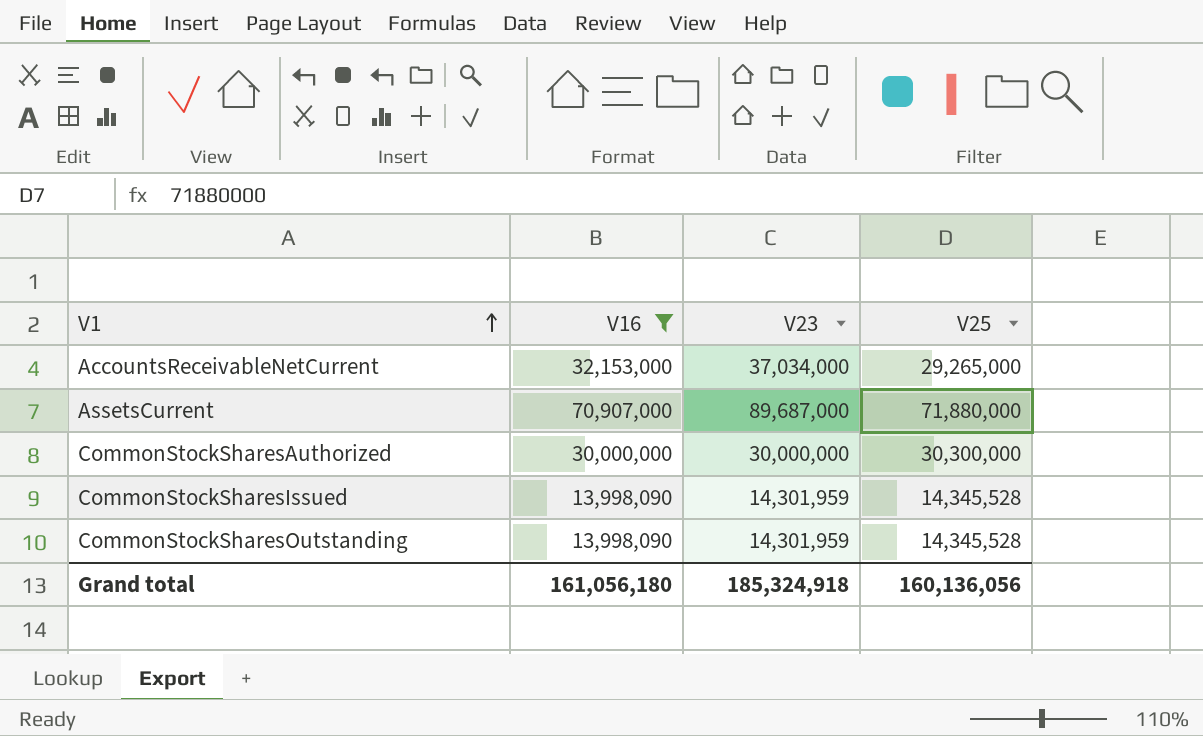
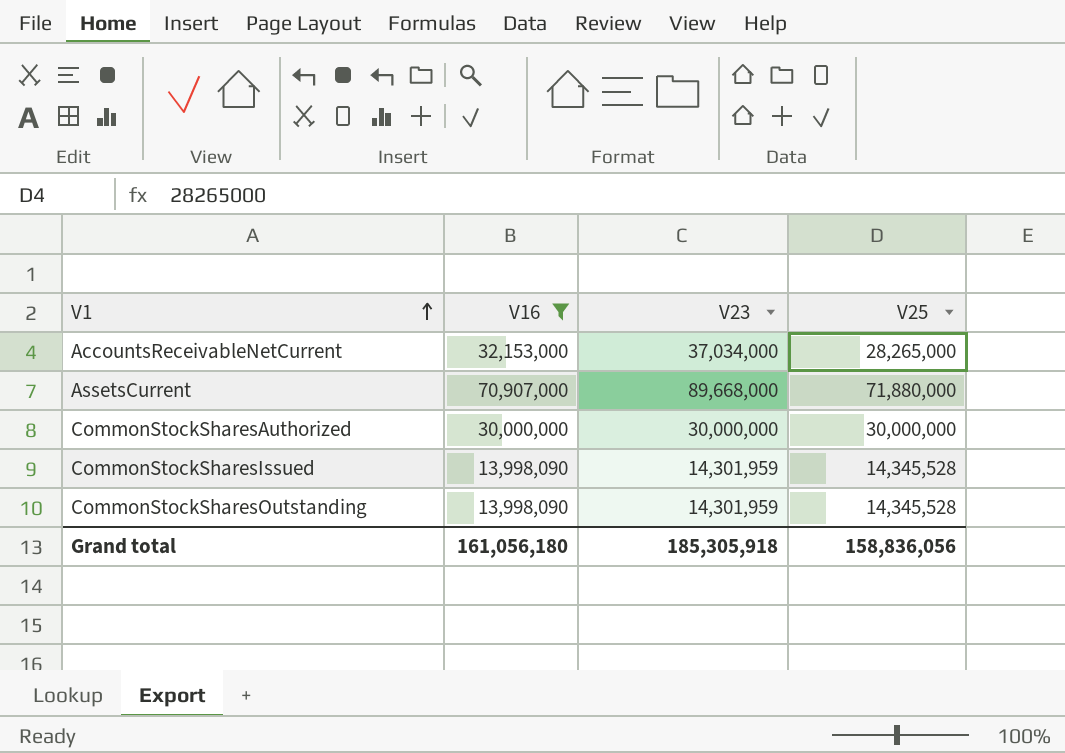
AccountsReceivableNetCurrent | V25: 29,265,000 -> 28,265,000
AssetsCurrent | V23: 89,687,000 -> 89,668,000
CommonStockSharesAuthorized | V25: 30,300,000 -> 30,000,000
Grand total | V23: 185,324,918 -> 185,305,918
Grand total | V25: 160,136,056 -> 158,836,056

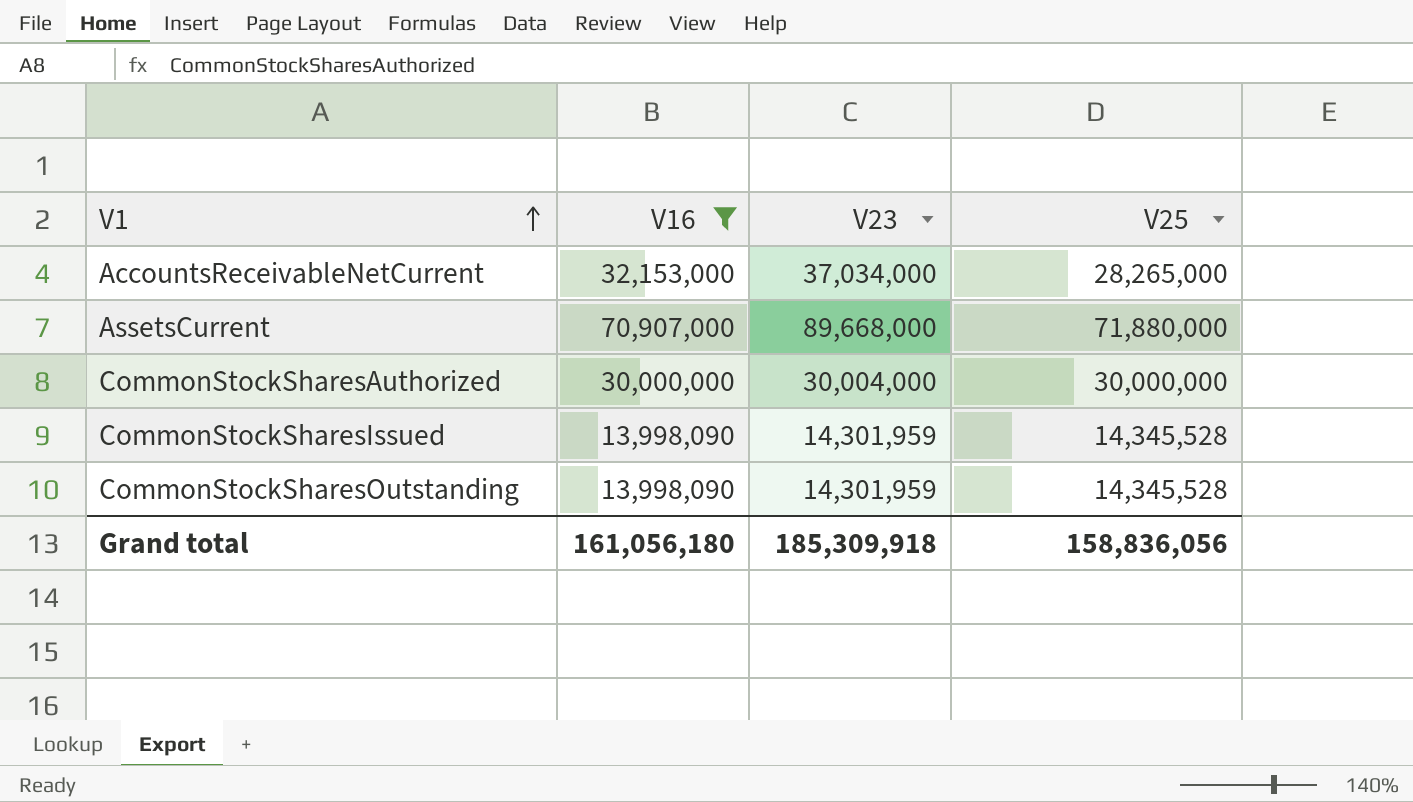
CommonStockSharesAuthorized | V23: 30,000,000 -> 30,004,000
Grand total | V23: 185,305,918 -> 185,309,918

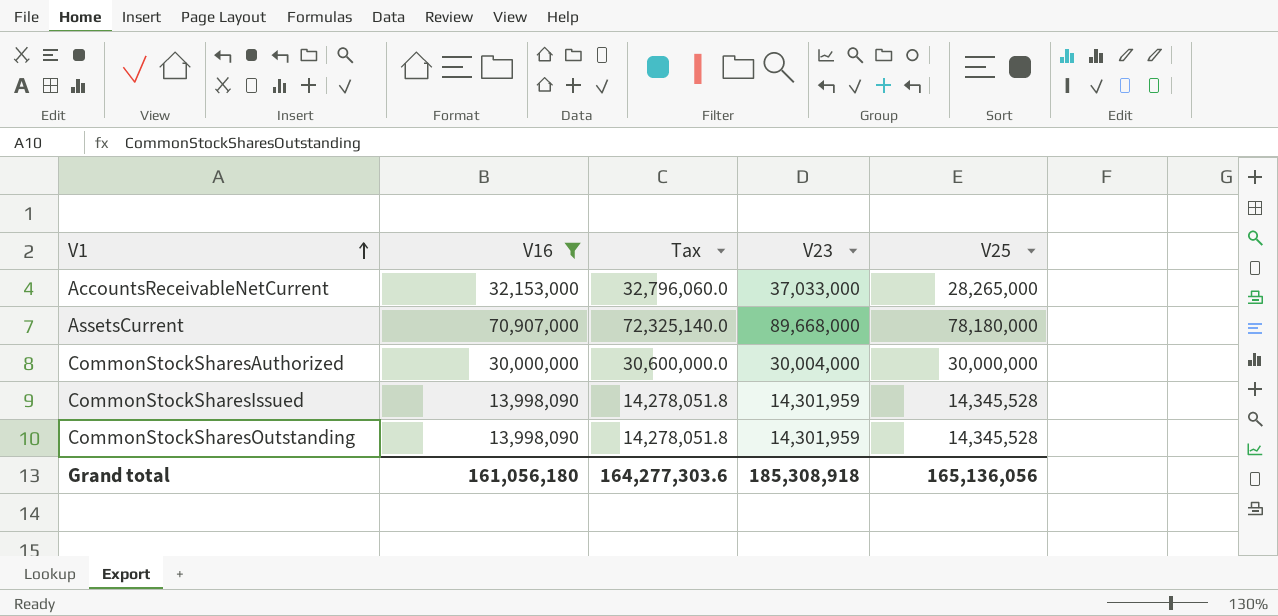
column Tax | formula: none -> [V16] * 1.02
AccountsReceivableNetCurrent | V23: 37,034,000 -> 37,033,000
AssetsCurrent | V25: 71,880,000 -> 78,180,000
Grand total | V23: 185,309,918 -> 185,308,918
Grand total | V25: 158,836,056 -> 165,136,056

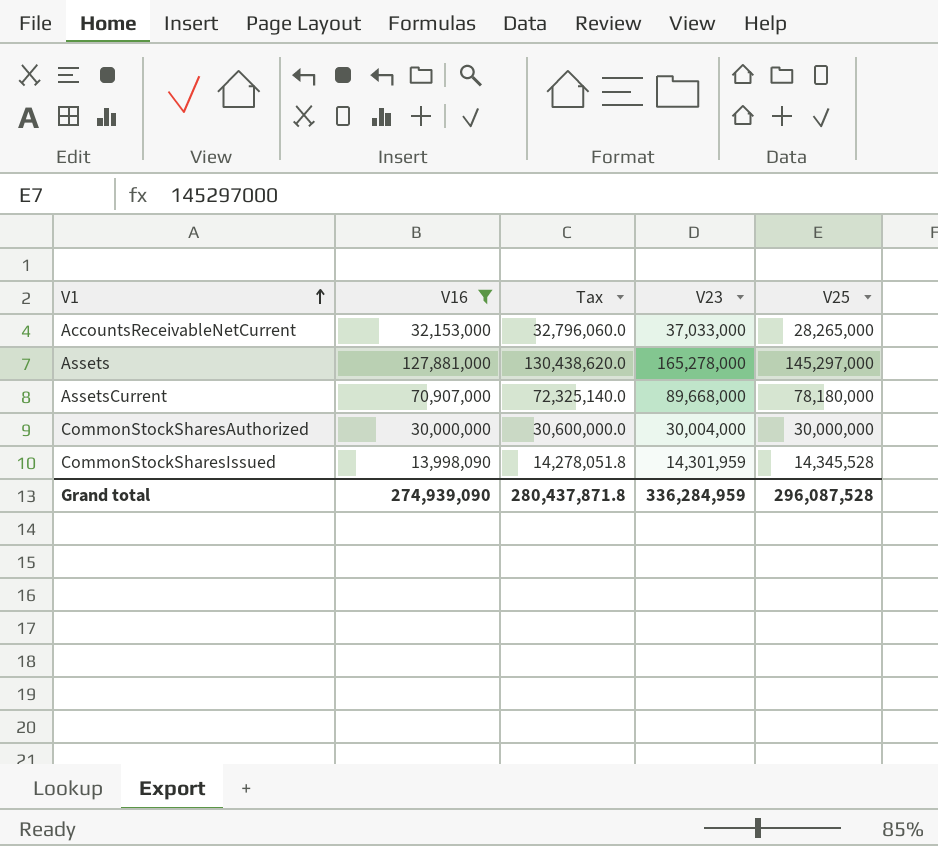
row CommonStockSharesOutstanding: 13,998,090 | 14,278,051.8 | 14,301,959 | 14,345,528 -> none
row Assets: none -> 127,881,000 | 130,438,620.0 | 165,278,000 | 145,297,000
Grand total | V16: 161,056,180 -> 274,939,090
Grand total | Tax: 164,277,303.6 -> 280,437,871.8
Grand total | V23: 185,308,918 -> 336,284,959
Grand total | V25: 165,136,056 -> 296,087,528

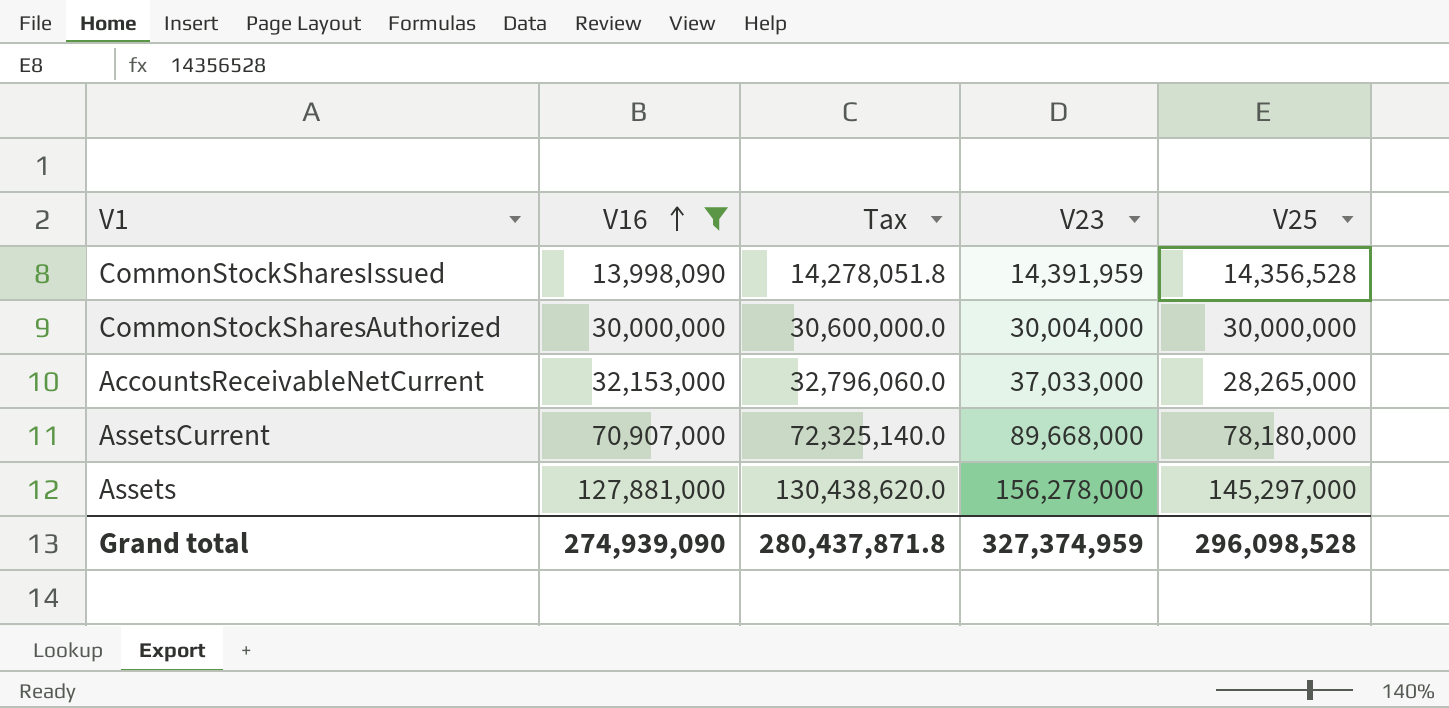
row order: V1 ascending -> V16 ascending
CommonStockSharesIssued | V23: 14,301,959 -> 14,391,959
CommonStockSharesIssued | V25: 14,345,528 -> 14,356,528
Assets | V23: 165,278,000 -> 156,278,000
Grand total | V23: 336,284,959 -> 327,374,959
Grand total | V25: 296,087,528 -> 296,098,528

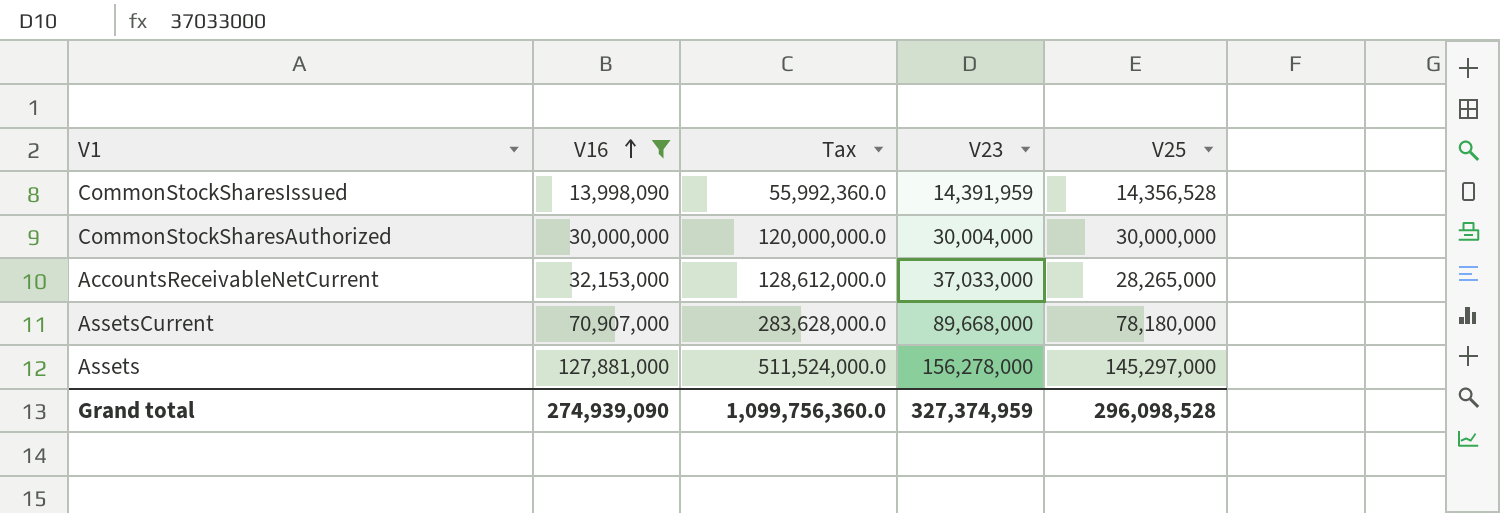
column Tax | formula: [V16] * 1.02 -> [V16] * 4
Grand total | Tax: 280,437,871.8 -> 1,099,756,360.0

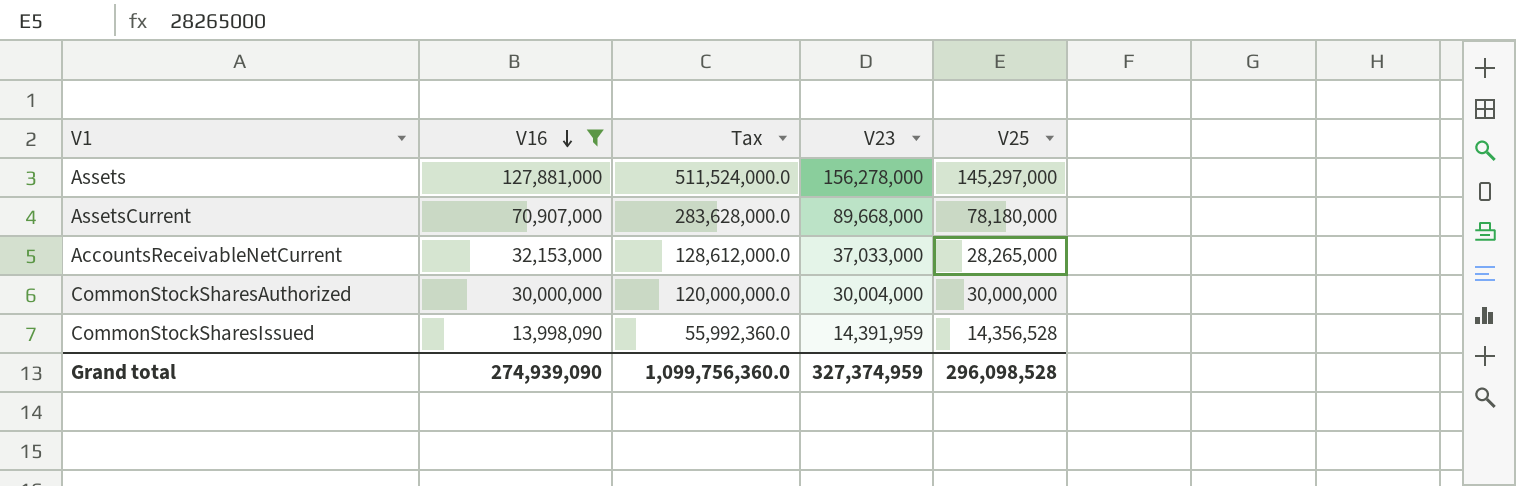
row order: V16 ascending -> V16 descending

